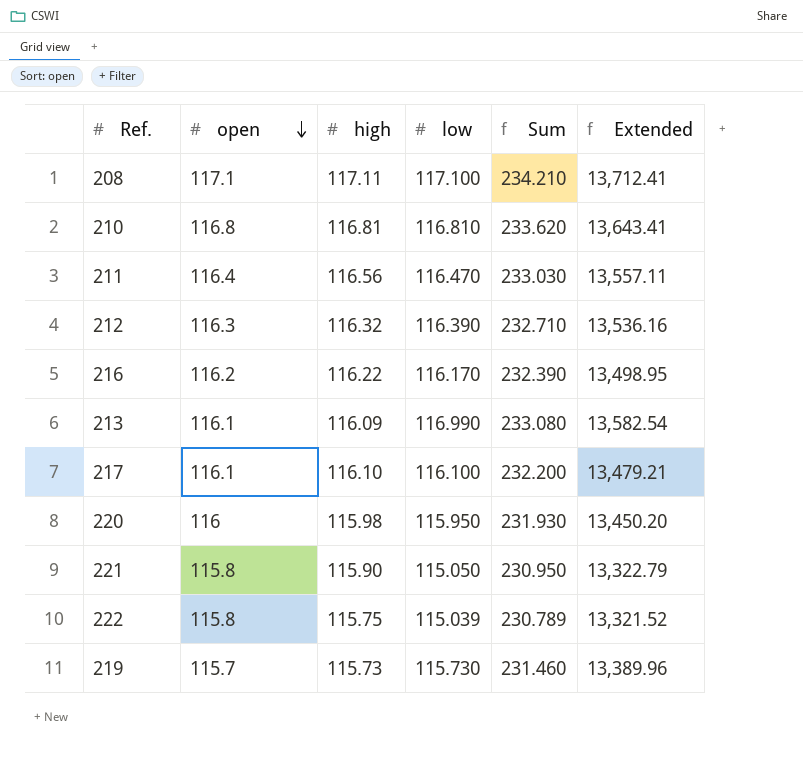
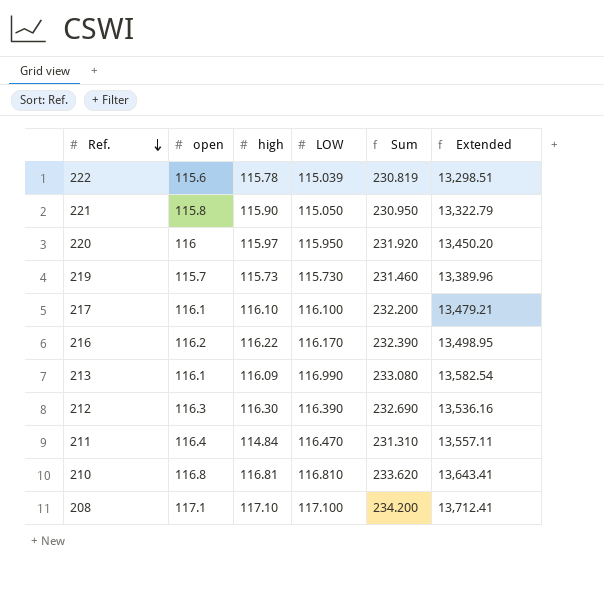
row order: open descending -> Ref. descending
column name: low -> LOW
222 | open: 115.8 -> 115.6
222 | high: 115.75 -> 115.78
222 | Sum: 230.789 -> 230.819
222 | Extended: 13,321.52 -> 13,298.51
220 | high: 115.98 -> 115.97
220 | Sum: 231.930 -> 231.920
212 | high: 116.32 -> 116.30
212 | Sum: 232.710 -> 232.690
211 | high: 116.56 -> 114.84
211 | Sum: 233.030 -> 231.310
208 | high: 117.11 -> 117.10
208 | Sum: 234.210 -> 234.200

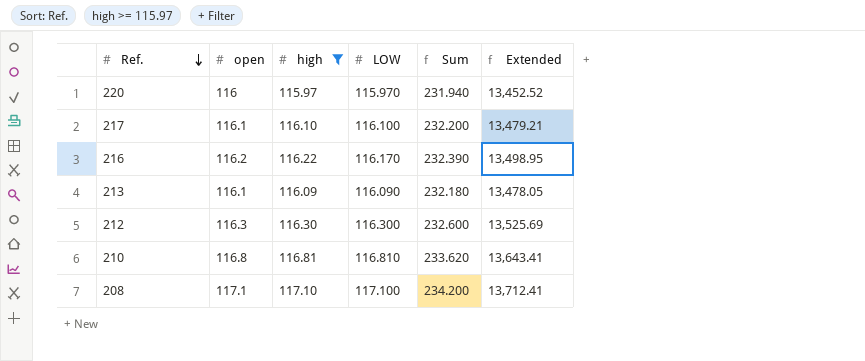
filter: none -> high >= 115.97
220 | LOW: 115.950 -> 115.970
220 | Sum: 231.920 -> 231.940
220 | Extended: 13,450.20 -> 13,452.52
213 | LOW: 116.990 -> 116.090
213 | Sum: 233.080 -> 232.180
213 | Extended: 13,582.54 -> 13,478.05
212 | LOW: 116.390 -> 116.300
212 | Sum: 232.690 -> 232.600
212 | Extended: 13,536.16 -> 13,525.69

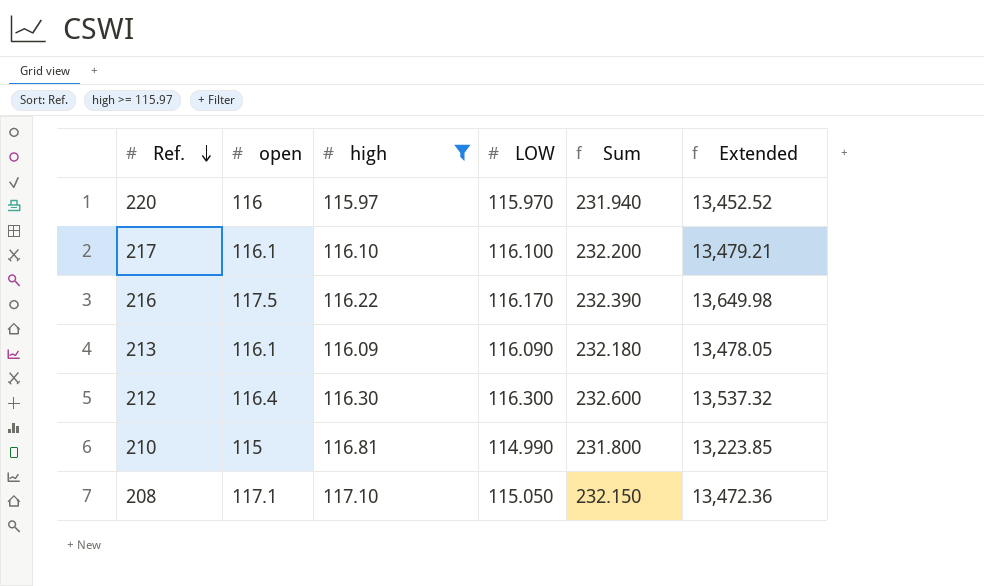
216 | open: 116.2 -> 117.5
216 | Extended: 13,498.95 -> 13,649.98
212 | open: 116.3 -> 116.4
212 | Extended: 13,525.69 -> 13,537.32
210 | open: 116.8 -> 115
210 | LOW: 116.810 -> 114.990
210 | Sum: 233.620 -> 231.800
210 | Extended: 13,643.41 -> 13,223.85
208 | LOW: 117.100 -> 115.050
208 | Sum: 234.200 -> 232.150
208 | Extended: 13,712.41 -> 13,472.36

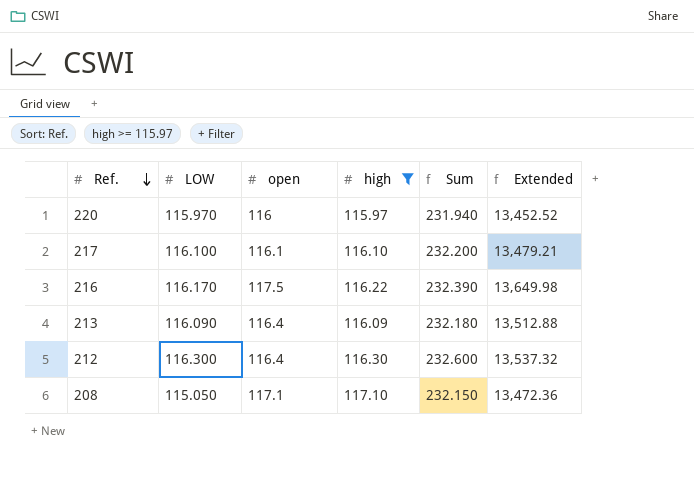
column LOW | position: 4 -> 2
row 210: 115 | 116.81 | 114.990 | 231.800 | 13,223.85 -> none
213 | open: 116.1 -> 116.4
213 | Extended: 13,478.05 -> 13,512.88

